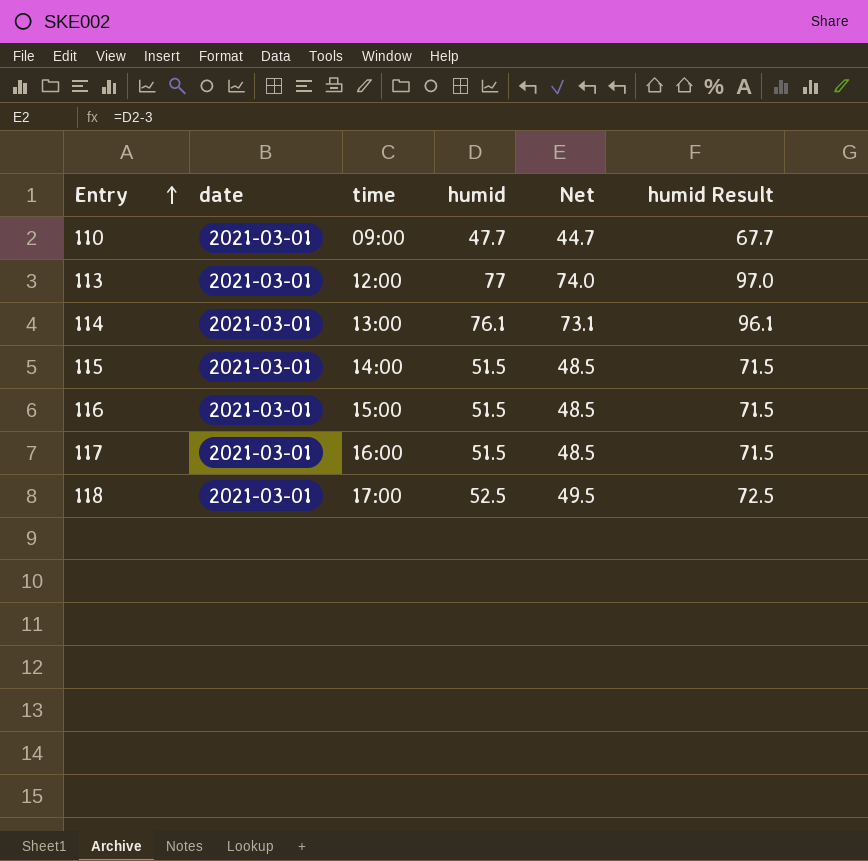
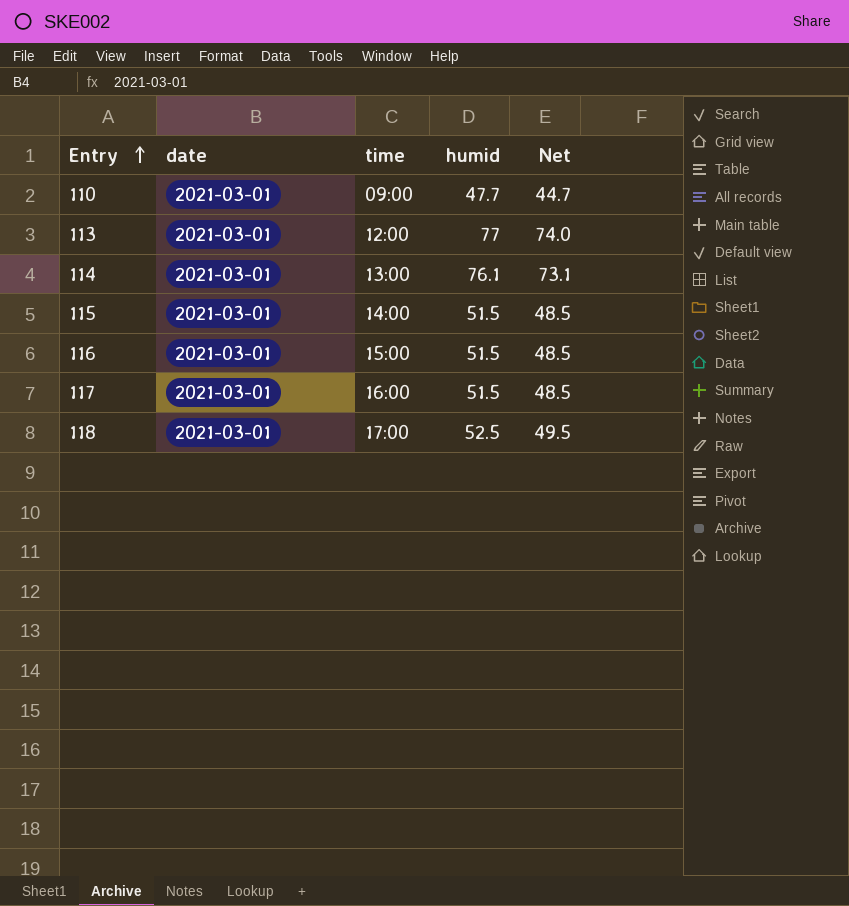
column humid Result | formula: [humid] + 20 -> none

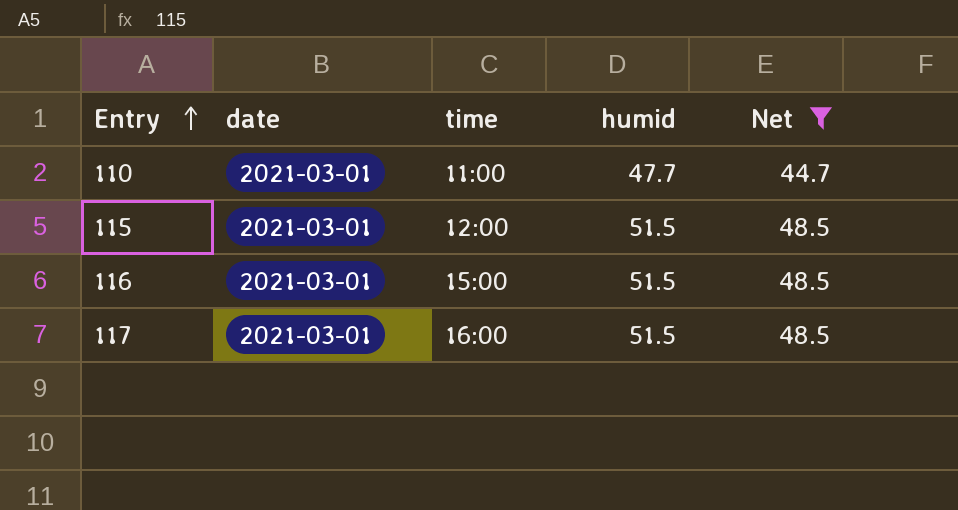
filter: none -> Net <= 48.5
110 | time: 09:00 -> 11:00
115 | time: 14:00 -> 12:00

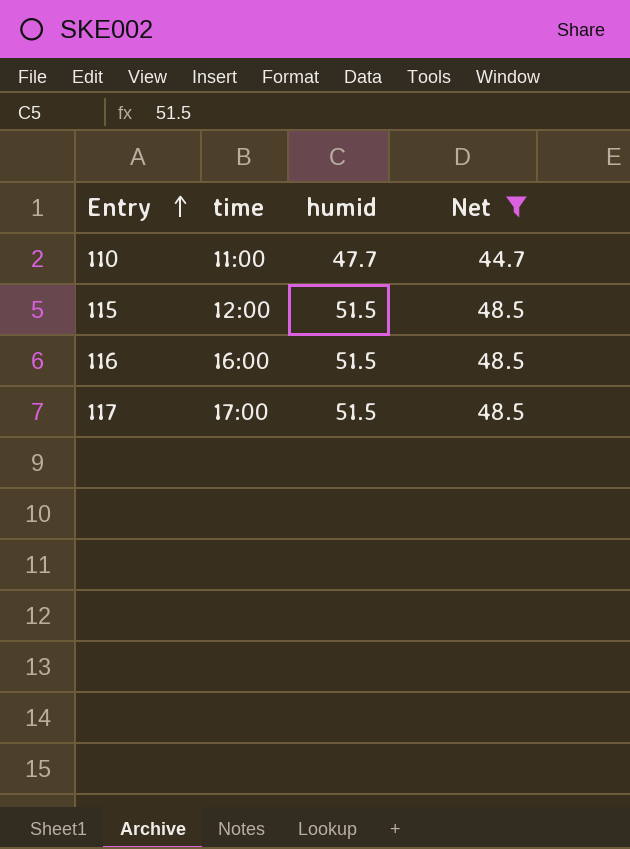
column date | position: 2 -> none
116 | time: 15:00 -> 16:00
117 | time: 16:00 -> 17:00

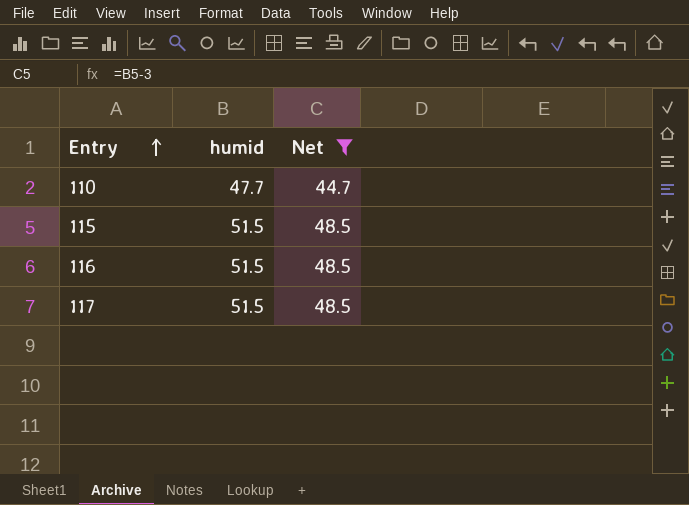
column time | position: 2 -> none

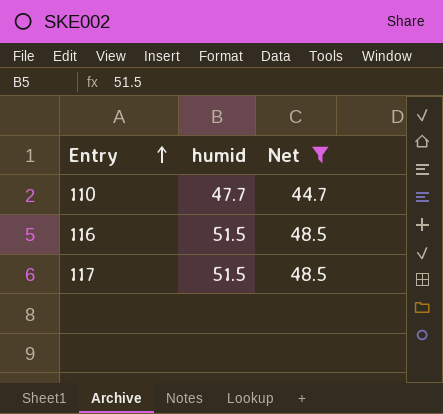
row 115: 51.5 | 48.5 -> none

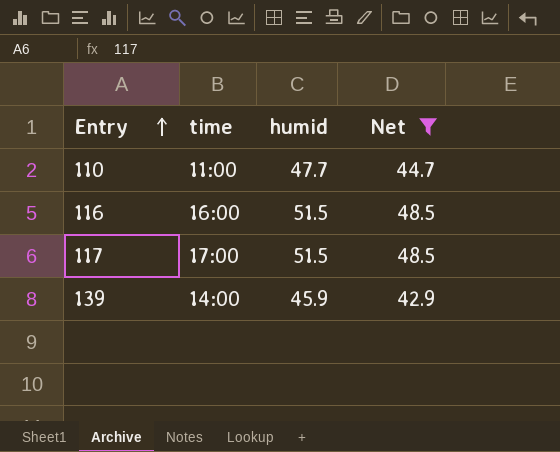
column time | position: none -> 2
row 139: none -> 14:00 | 45.9 | 42.9

